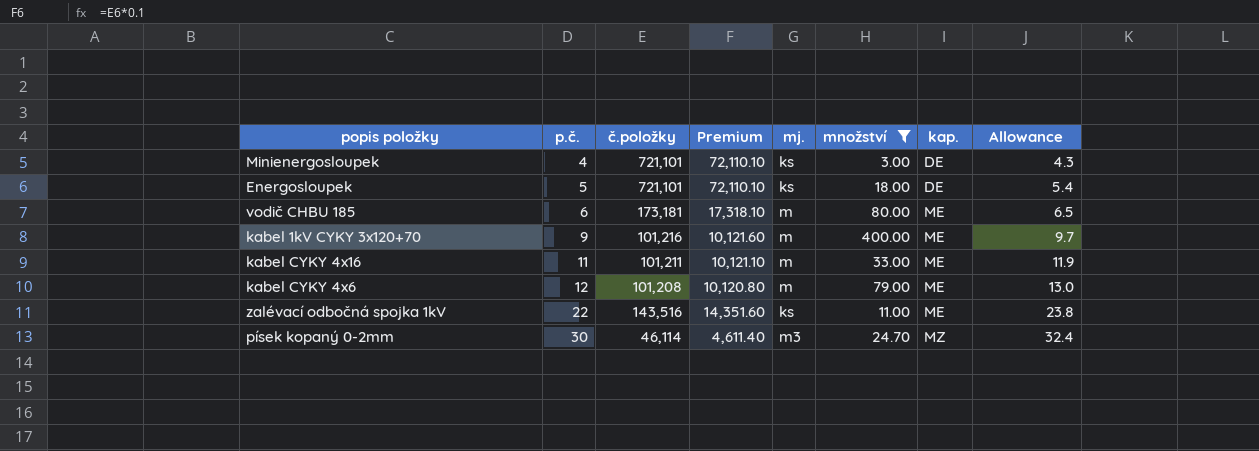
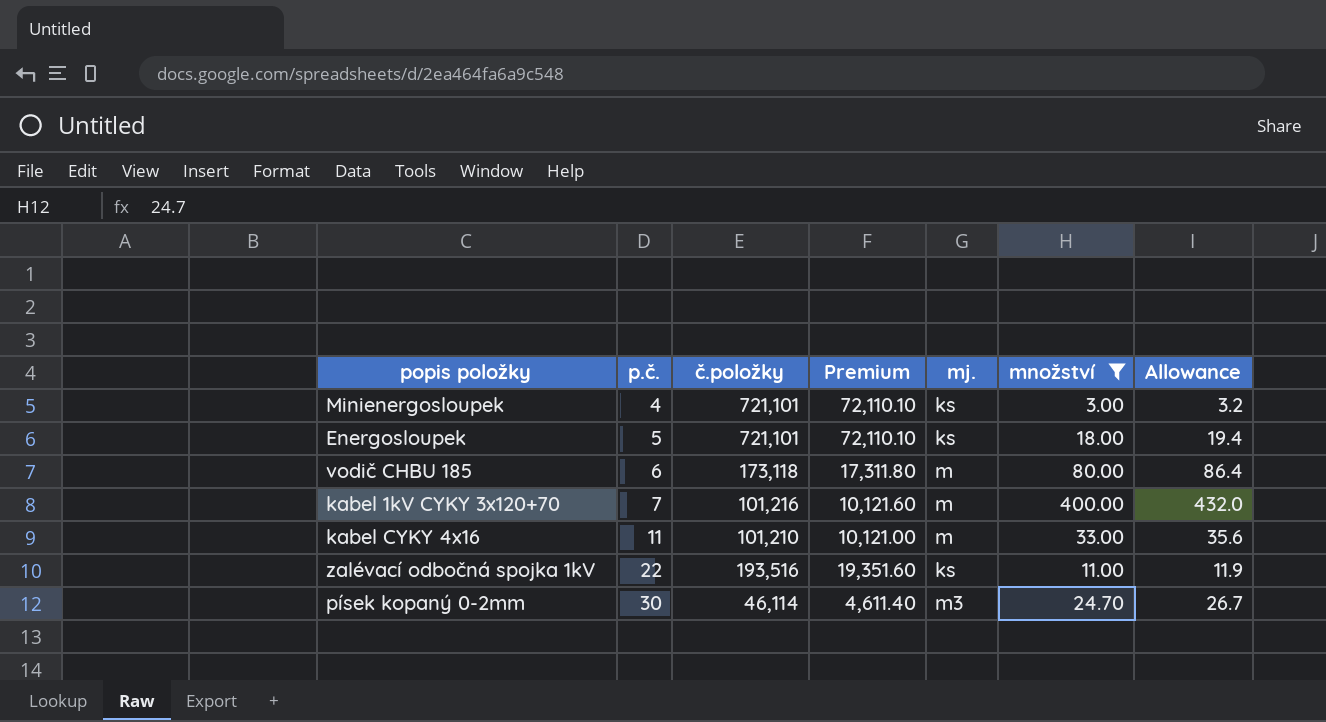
column kap. | position: 7 -> none
column Allowance | formula: [p.č.] * 1.08 -> [množství] * 1.08
row kabel CYKY 4x6: 12 | 101,208 | 10,120.80 | m | 79.00 | ME | 13.0 -> none
vodič CHBU 185 | č.položky: 173,181 -> 173,118
vodič CHBU 185 | Premium: 17,318.10 -> 17,311.80
kabel 1kV CYKY 3x120+70 | p.č.: 9 -> 7
kabel CYKY 4x16 | č.položky: 101,211 -> 101,210
kabel CYKY 4x16 | Premium: 10,121.10 -> 10,121.00
zalévací odbočná spojka 1kV | č.položky: 143,516 -> 193,516
zalévací odbočná spojka 1kV | Premium: 14,351.60 -> 19,351.60

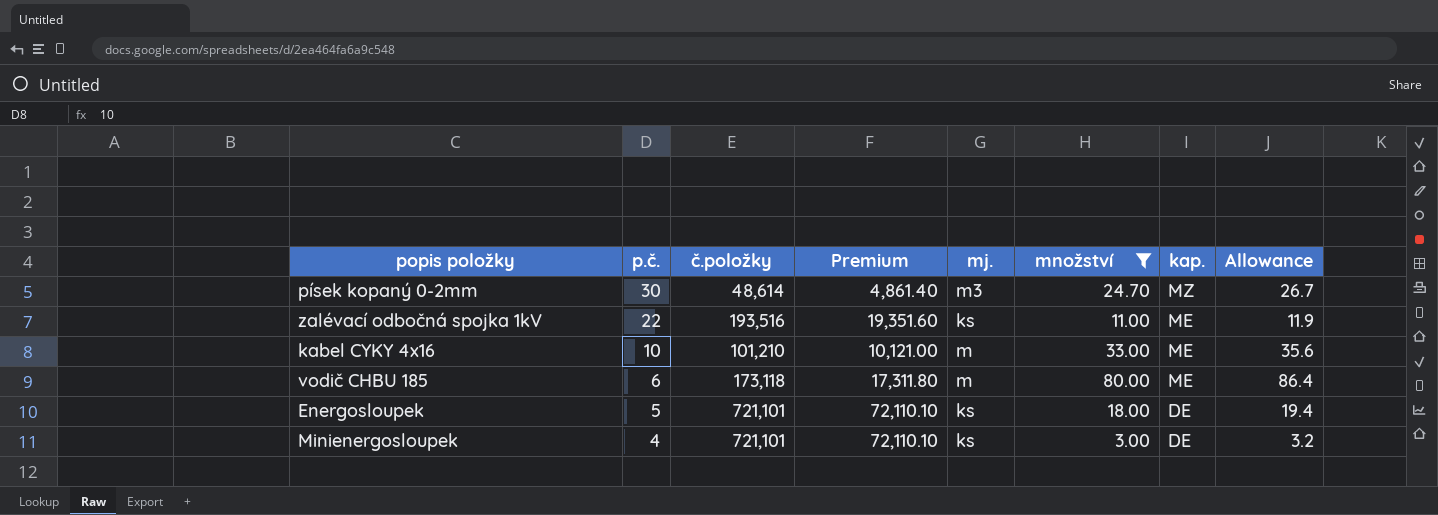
row order: p.č. ascending -> p.č. descending
column kap. | position: none -> 7
row kabel 1kV CYKY 3x120+70: 7 | 101,216 | 10,121.60 | m | 400.00 | 432.0 -> none
písek kopaný 0-2mm | č.položky: 46,114 -> 48,614
písek kopaný 0-2mm | Premium: 4,611.40 -> 4,861.40
kabel CYKY 4x16 | p.č.: 11 -> 10

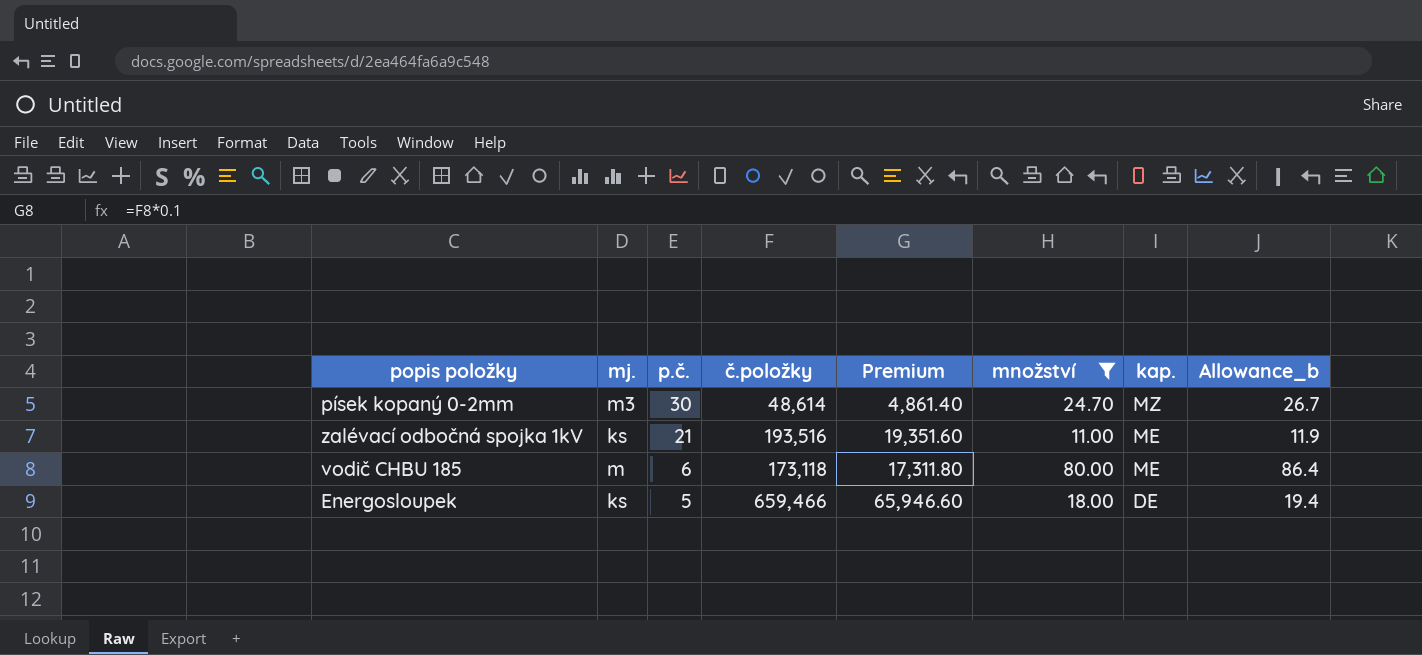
column mj. | position: 5 -> 2
column name: Allowance -> Allowance_b
row kabel CYKY 4x16: 10 | 101,210 | 10,121.00 | m | 33.00 | ME | 35.6 -> none
row Minienergosloupek: 4 | 721,101 | 72,110.10 | ks | 3.00 | DE | 3.2 -> none
zalévací odbočná spojka 1kV | p.č.: 22 -> 21
Energosloupek | č.položky: 721,101 -> 659,466
Energosloupek | Premium: 72,110.10 -> 65,946.60

